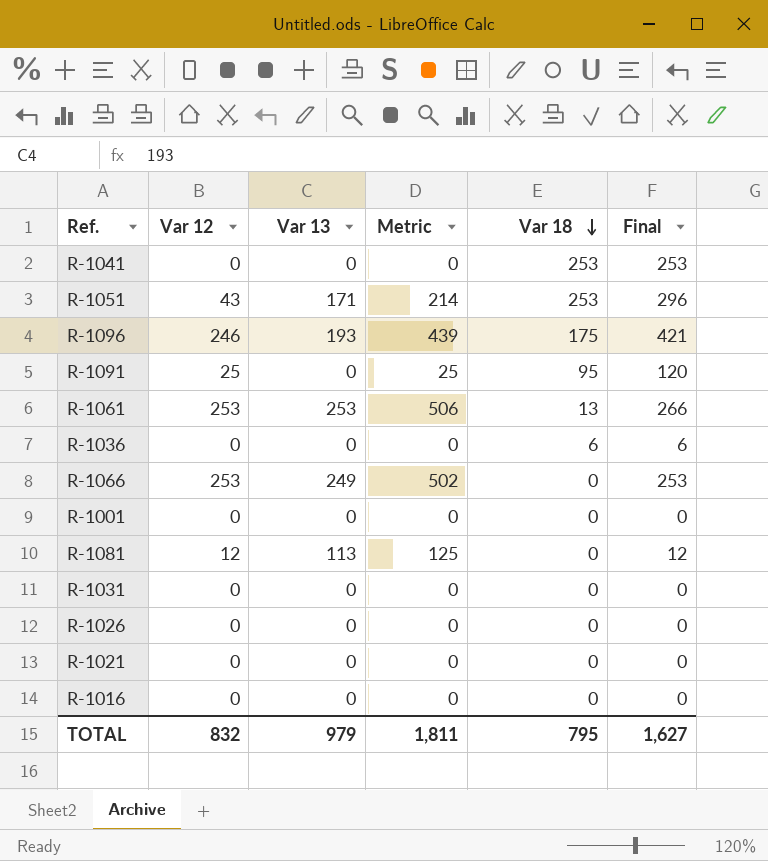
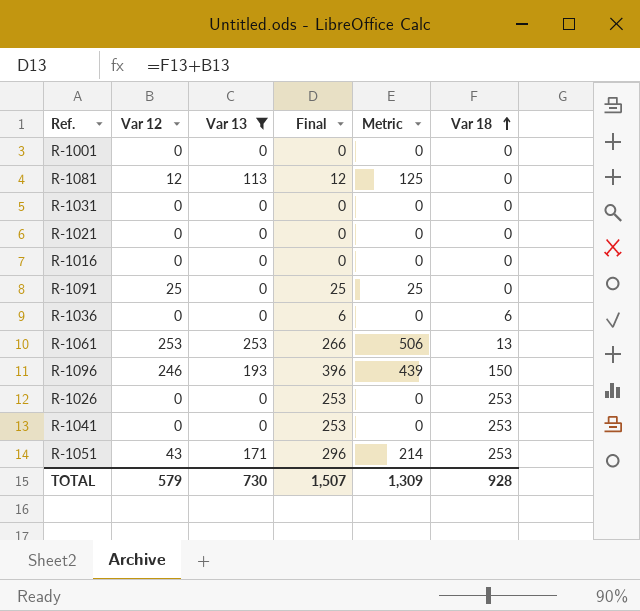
filter: none -> Var 13 != 249
row order: Var 18 descending -> Var 18 ascending
column Final | position: 6 -> 4
R-1091 | Final: 120 -> 25
R-1091 | Var 18: 95 -> 0
R-1096 | Final: 421 -> 396
R-1096 | Var 18: 175 -> 150
R-1026 | Final: 0 -> 253
R-1026 | Var 18: 0 -> 253
TOTAL | Var 12: 832 -> 579
TOTAL | Var 13: 979 -> 730
TOTAL | Final: 1,627 -> 1,507
TOTAL | Metric: 1,811 -> 1,309
TOTAL | Var 18: 795 -> 928

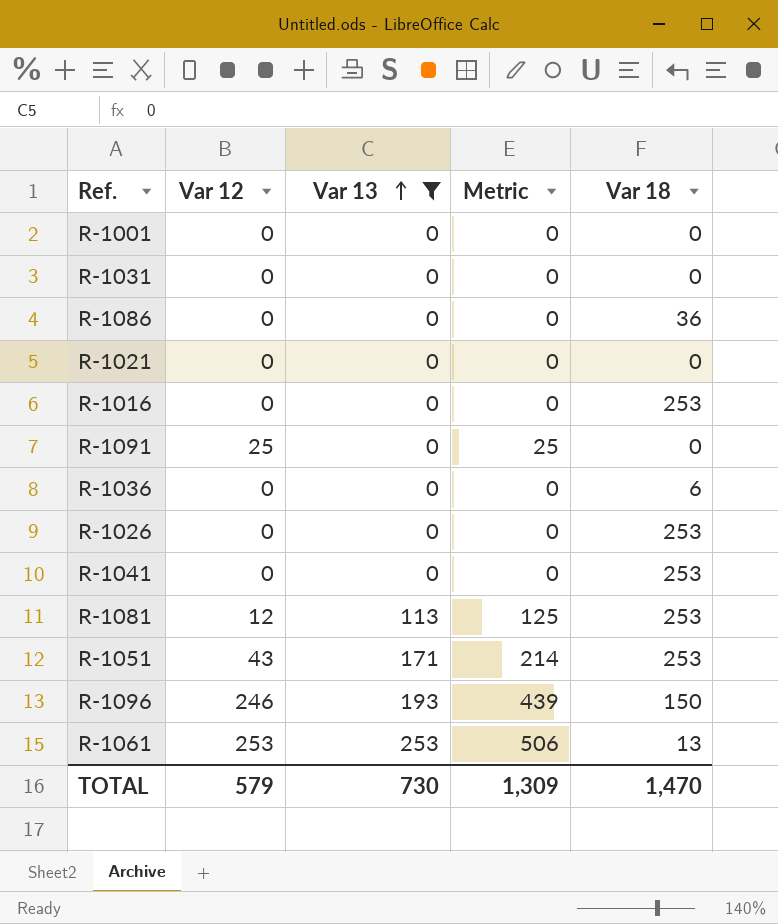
row order: Var 18 ascending -> Var 13 ascending
column Final | formula: [Var 12] + [Var 18] -> none
row R-1086: none -> 0 | 0 | 0 | 36
R-1016 | Var 18: 0 -> 253
R-1081 | Var 18: 0 -> 253
TOTAL | Var 18: 928 -> 1,470

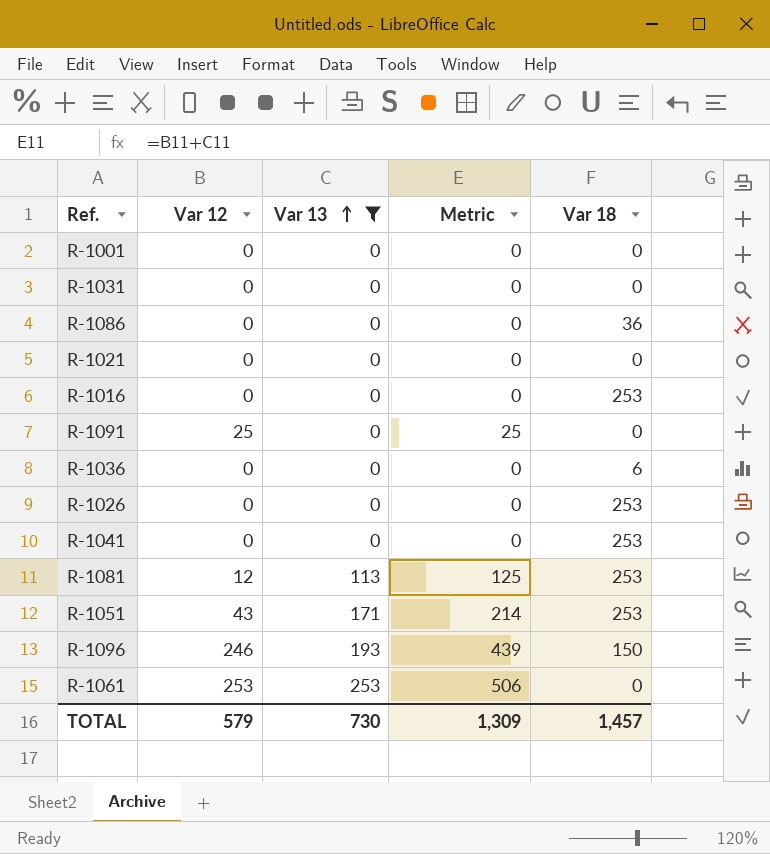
R-1061 | Var 18: 13 -> 0
TOTAL | Var 18: 1,470 -> 1,457

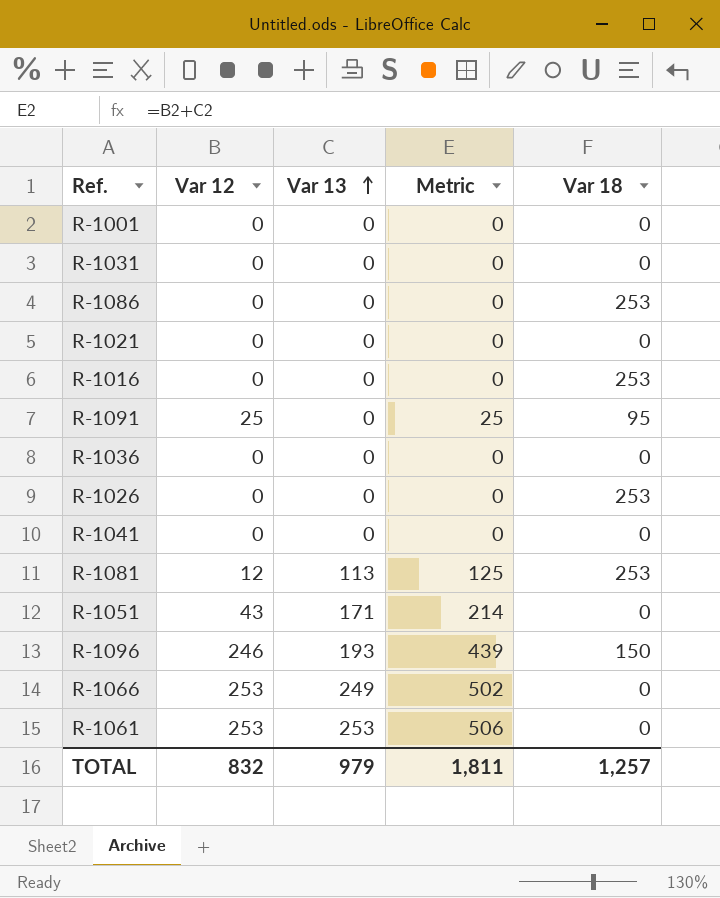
filter: Var 13 != 249 -> none
R-1086 | Var 18: 36 -> 253
R-1091 | Var 18: 0 -> 95
R-1036 | Var 18: 6 -> 0
R-1041 | Var 18: 253 -> 0
R-1051 | Var 18: 253 -> 0
TOTAL | Var 12: 579 -> 832
TOTAL | Var 13: 730 -> 979
TOTAL | Metric: 1,309 -> 1,811
TOTAL | Var 18: 1,457 -> 1,257

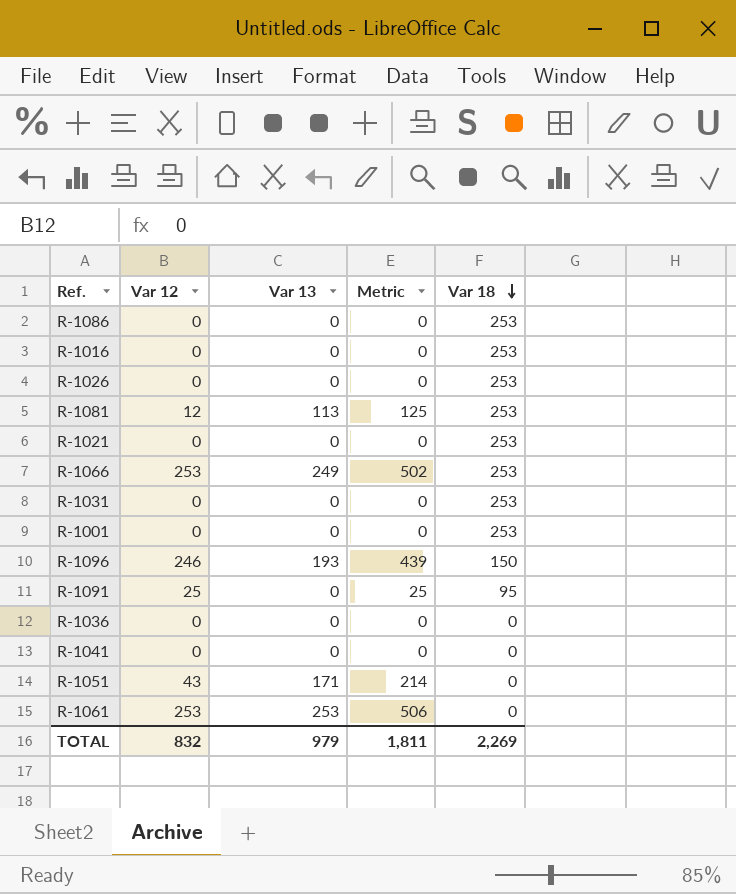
row order: Var 13 ascending -> Var 18 descending
R-1021 | Var 18: 0 -> 253
R-1066 | Var 18: 0 -> 253
R-1031 | Var 18: 0 -> 253
R-1001 | Var 18: 0 -> 253
TOTAL | Var 18: 1,257 -> 2,269

